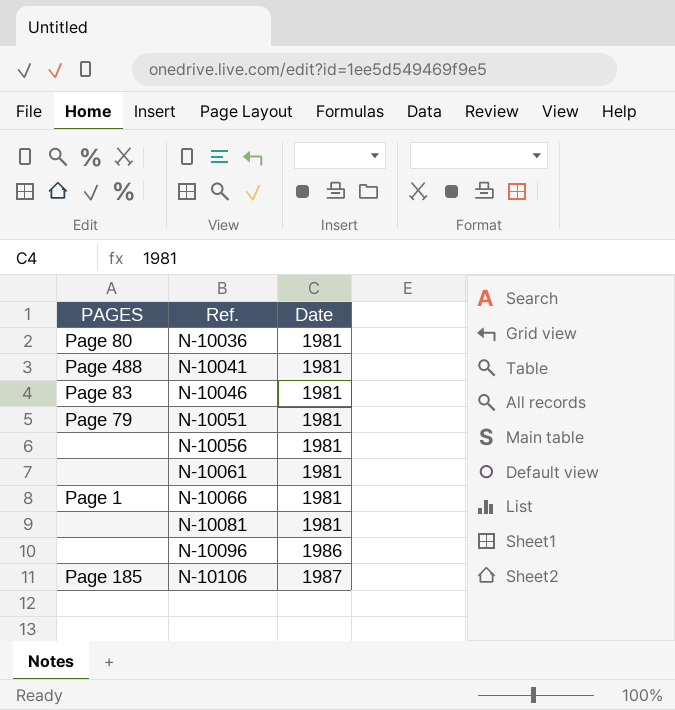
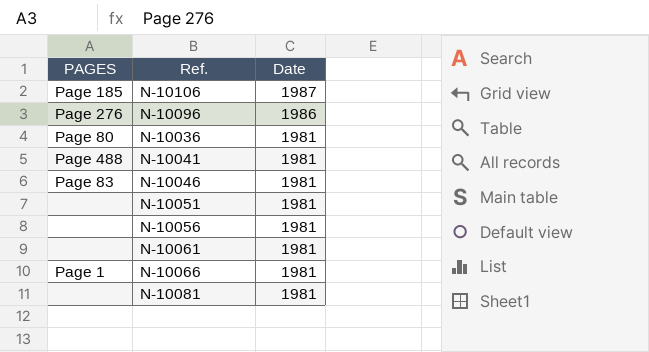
row order: Ref. ascending -> Date descending
N-10096 | PAGES: none -> Page 276
N-10051 | PAGES: Page 79 -> none

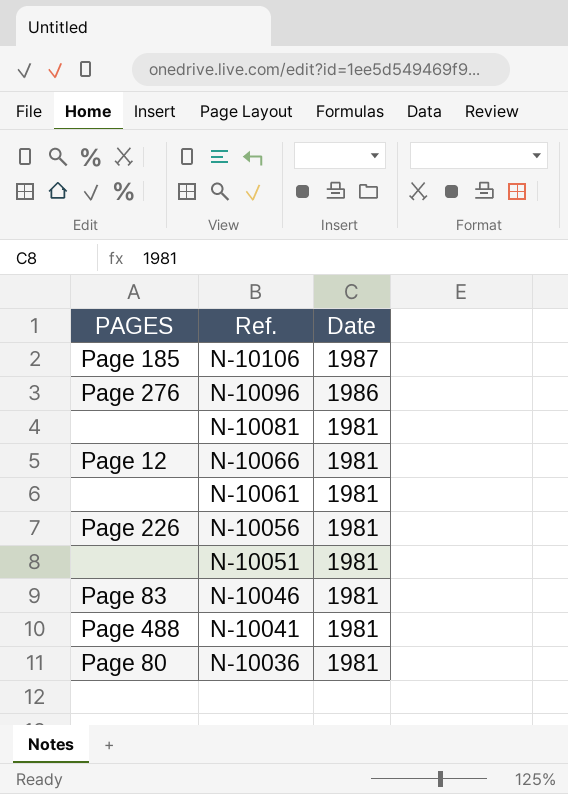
row order: Date descending -> Ref. descending
N-10066 | PAGES: Page 1 -> Page 12
N-10056 | PAGES: none -> Page 226

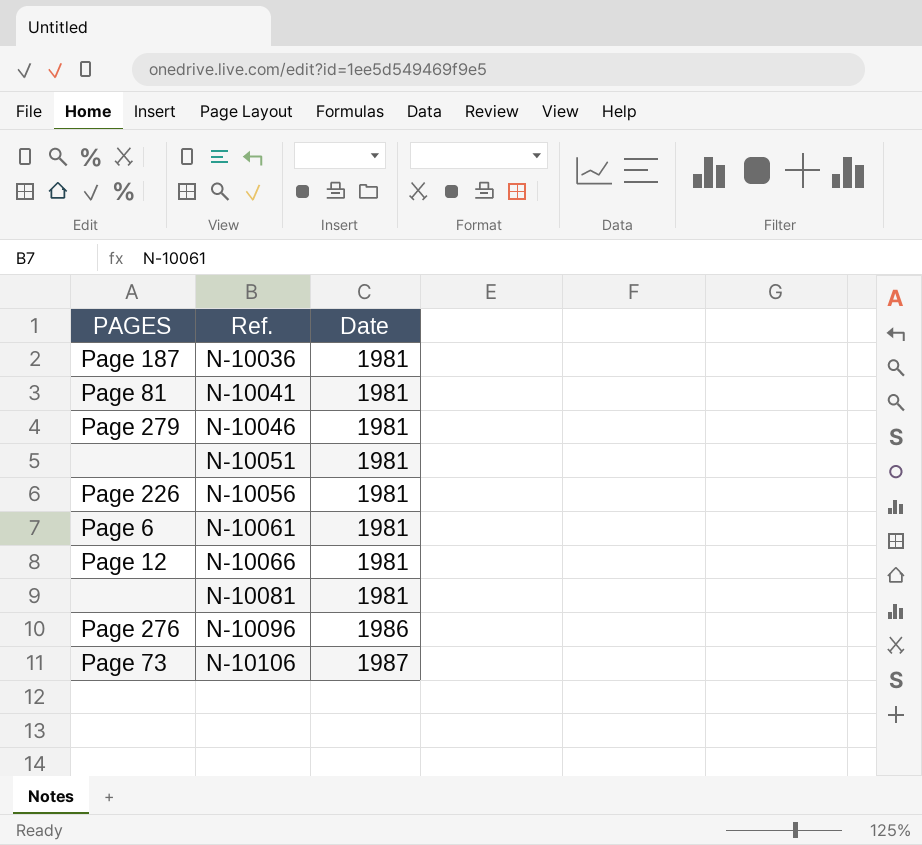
row order: Ref. descending -> Ref. ascending
N-10036 | PAGES: Page 80 -> Page 187
N-10041 | PAGES: Page 488 -> Page 81
N-10046 | PAGES: Page 83 -> Page 279
N-10061 | PAGES: none -> Page 6
N-10106 | PAGES: Page 185 -> Page 73

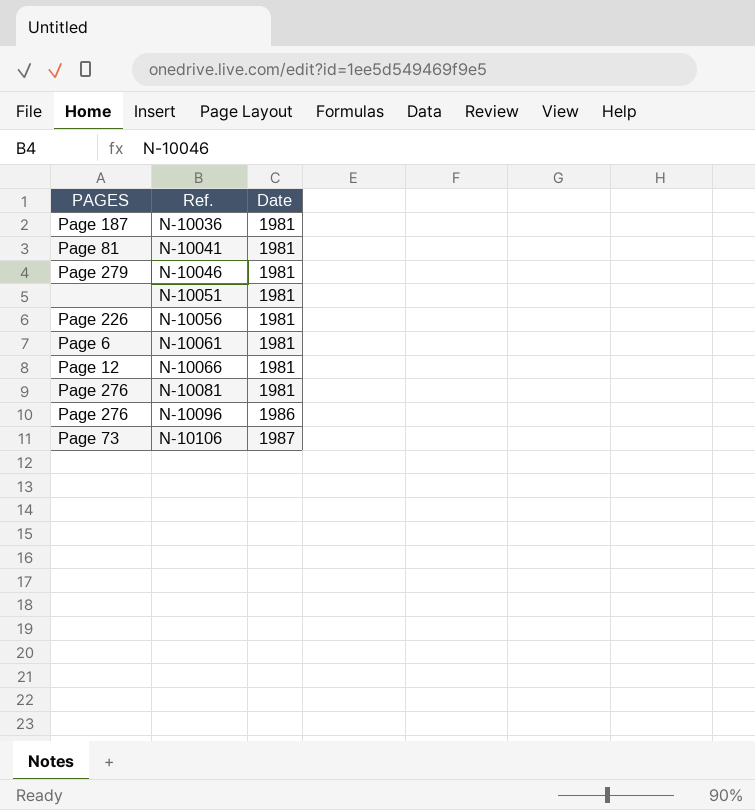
N-10081 | PAGES: none -> Page 276

